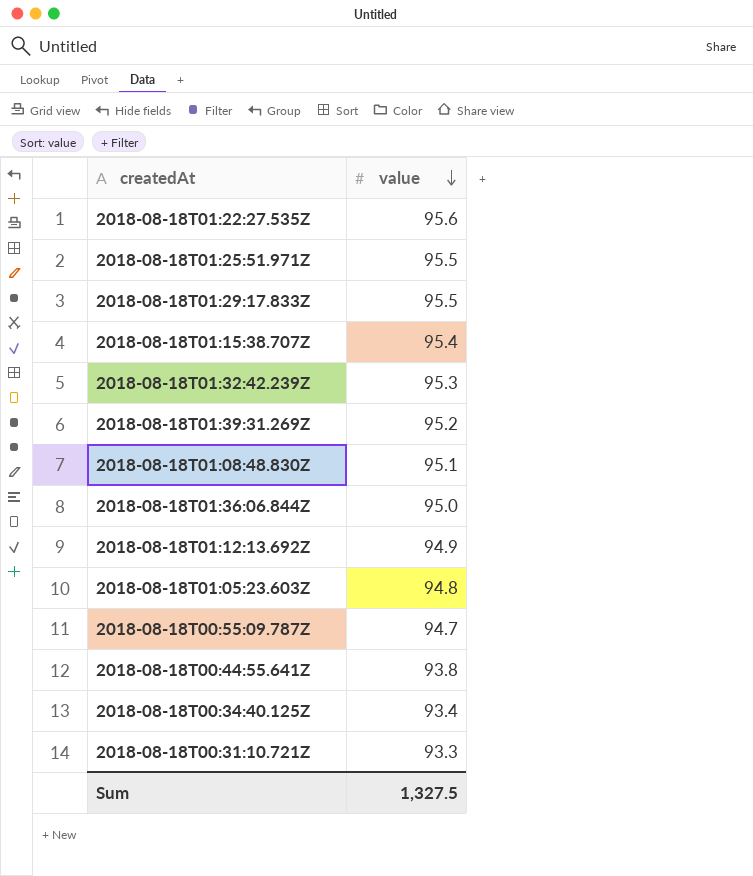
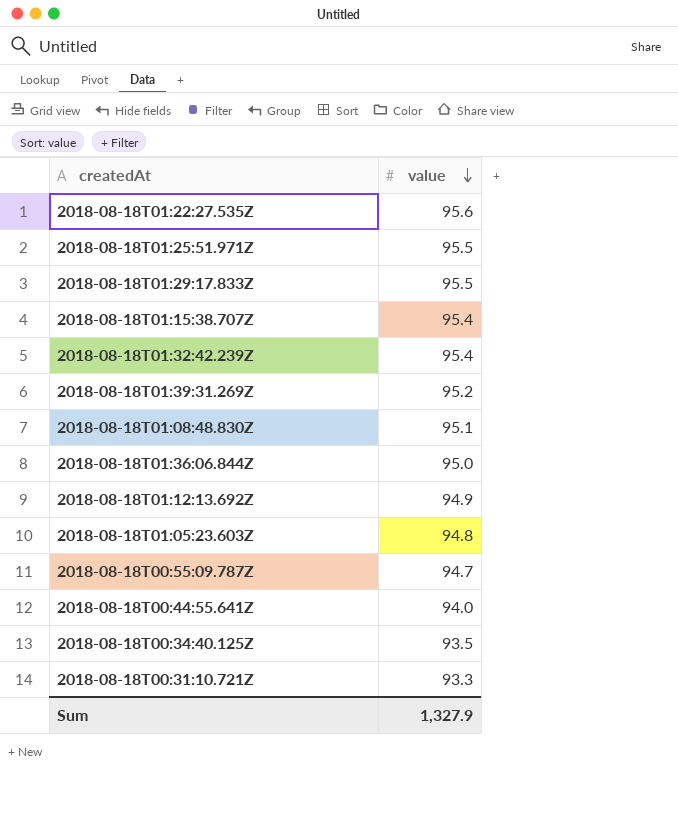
2018-08-18T01:32:42.239Z | value: 95.3 -> 95.4
2018-08-18T00:44:55.641Z | value: 93.8 -> 94.0
2018-08-18T00:34:40.125Z | value: 93.4 -> 93.5
Sum | value: 1,327.5 -> 1,327.9

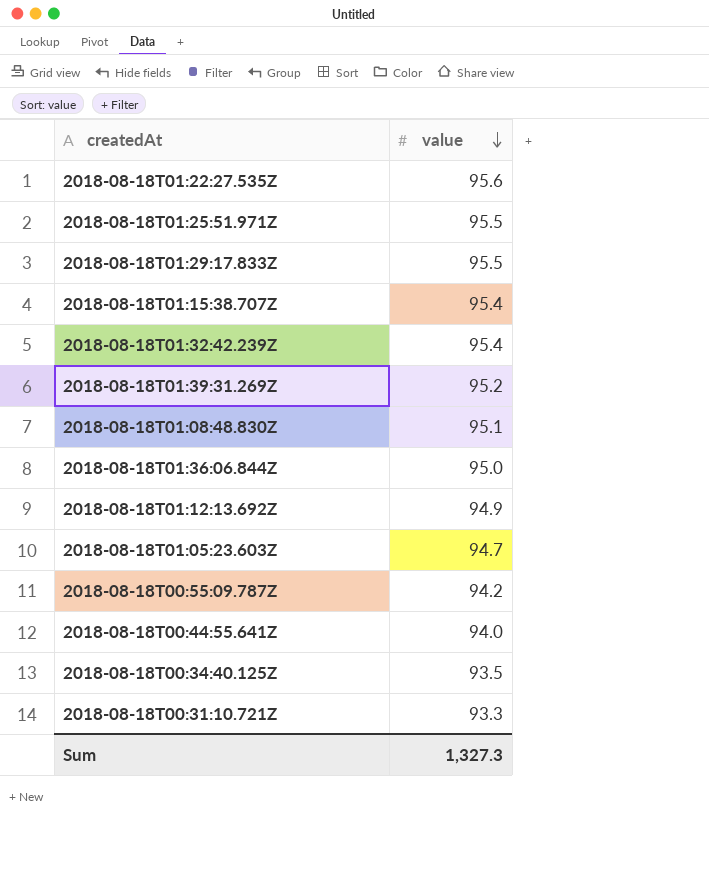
2018-08-18T01:05:23.603Z | value: 94.8 -> 94.7
2018-08-18T00:55:09.787Z | value: 94.7 -> 94.2
Sum | value: 1,327.9 -> 1,327.3

